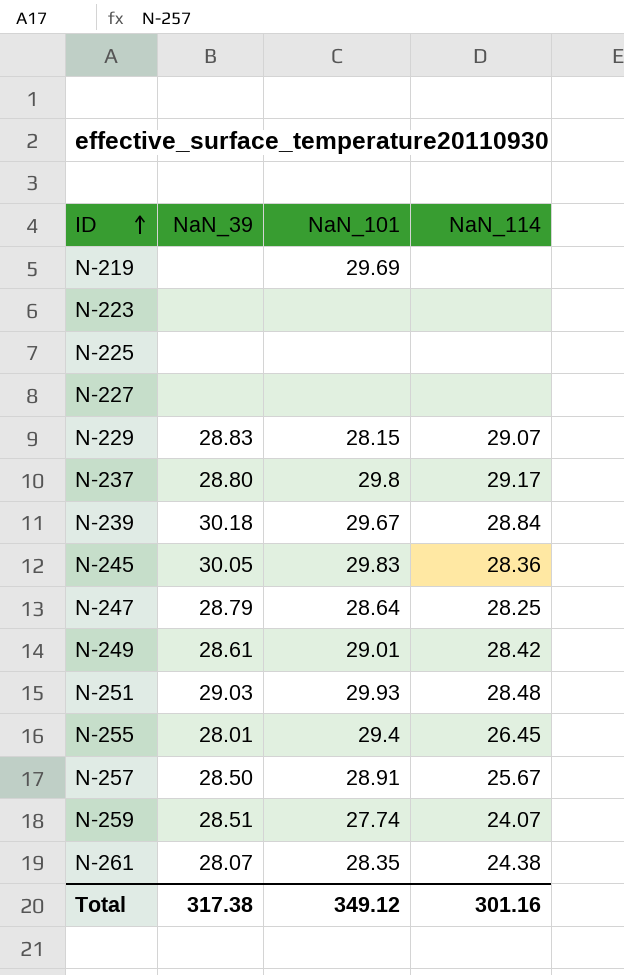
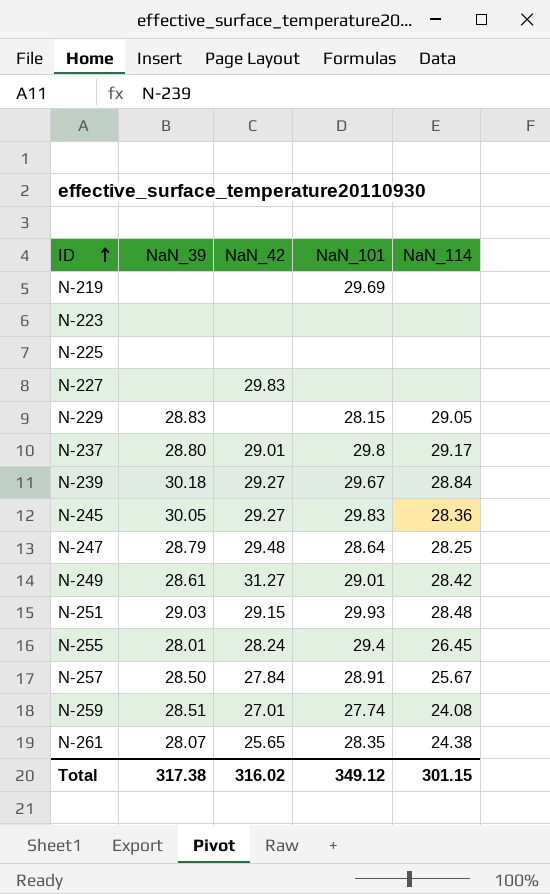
column NaN_42 | position: none -> 3
N-229 | NaN_114: 29.07 -> 29.05
N-259 | NaN_114: 24.07 -> 24.08
Total | NaN_114: 301.16 -> 301.15

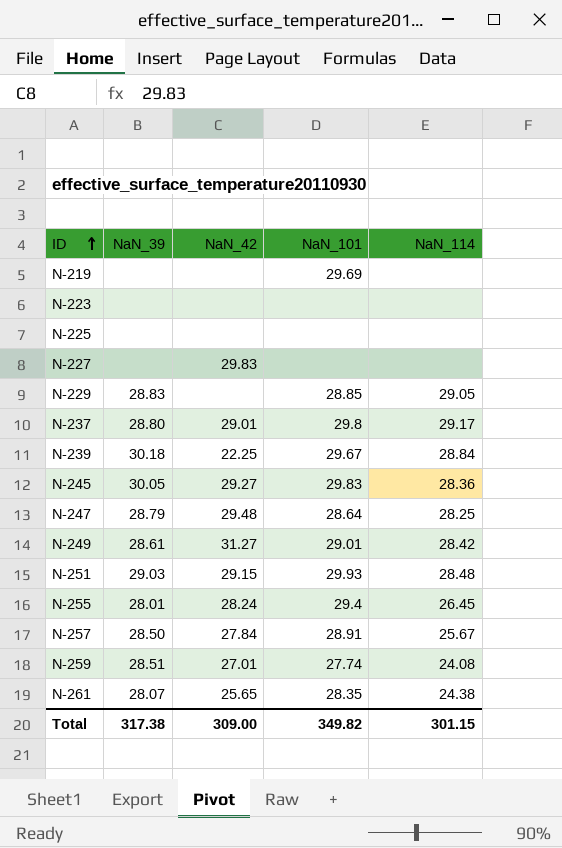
N-229 | NaN_101: 28.15 -> 28.85
N-239 | NaN_42: 29.27 -> 22.25
Total | NaN_42: 316.02 -> 309.00
Total | NaN_101: 349.12 -> 349.82

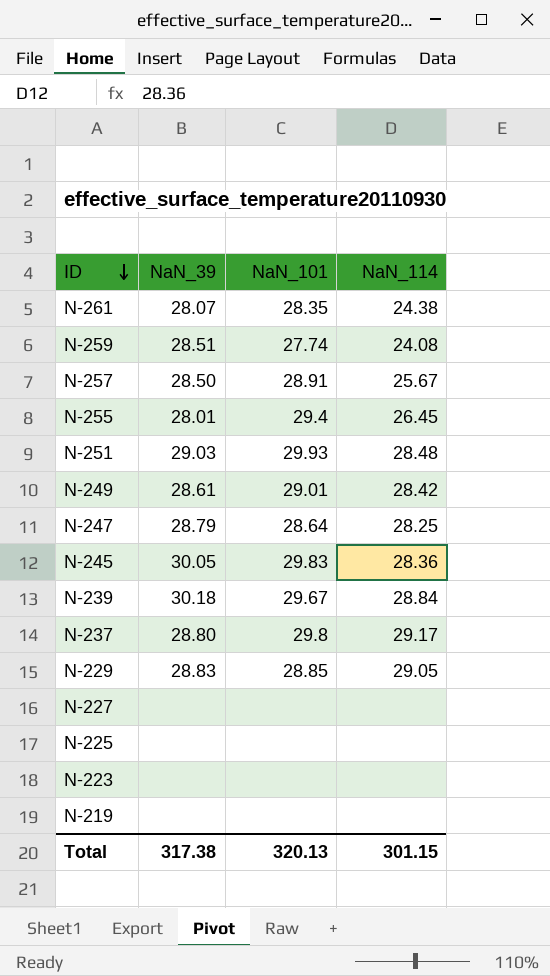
row order: ID ascending -> ID descending
column NaN_42 | position: 3 -> none
N-219 | NaN_101: 29.69 -> none
Total | NaN_101: 349.82 -> 320.13

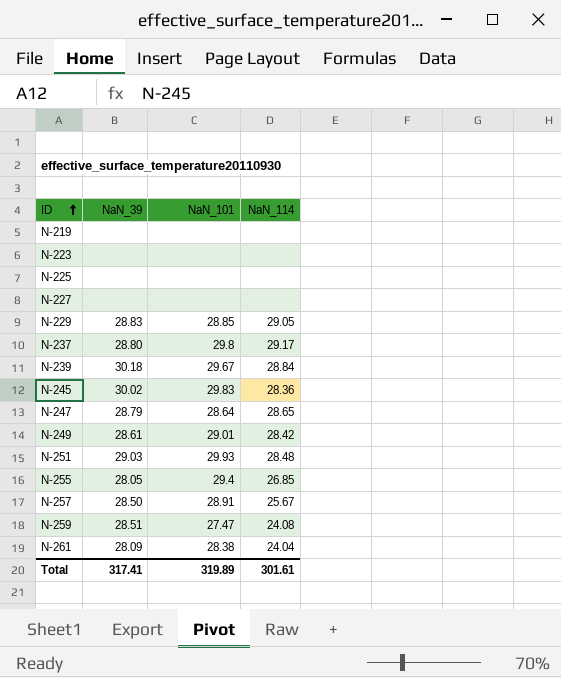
row order: ID descending -> ID ascending
N-245 | NaN_39: 30.05 -> 30.02
N-247 | NaN_114: 28.25 -> 28.65
N-255 | NaN_39: 28.01 -> 28.05
N-255 | NaN_114: 26.45 -> 26.85
N-259 | NaN_101: 27.74 -> 27.47
N-261 | NaN_39: 28.07 -> 28.09
N-261 | NaN_101: 28.35 -> 28.38
N-261 | NaN_114: 24.38 -> 24.04
Total | NaN_39: 317.38 -> 317.41
Total | NaN_101: 320.13 -> 319.89
Total | NaN_114: 301.15 -> 301.61

